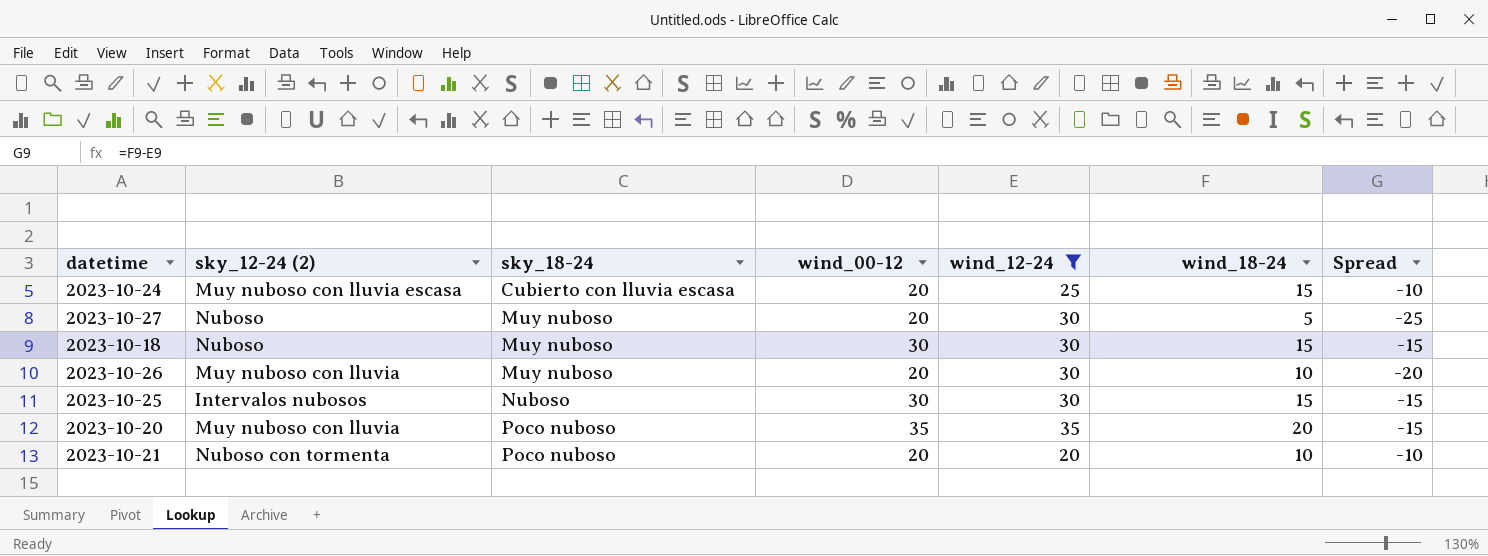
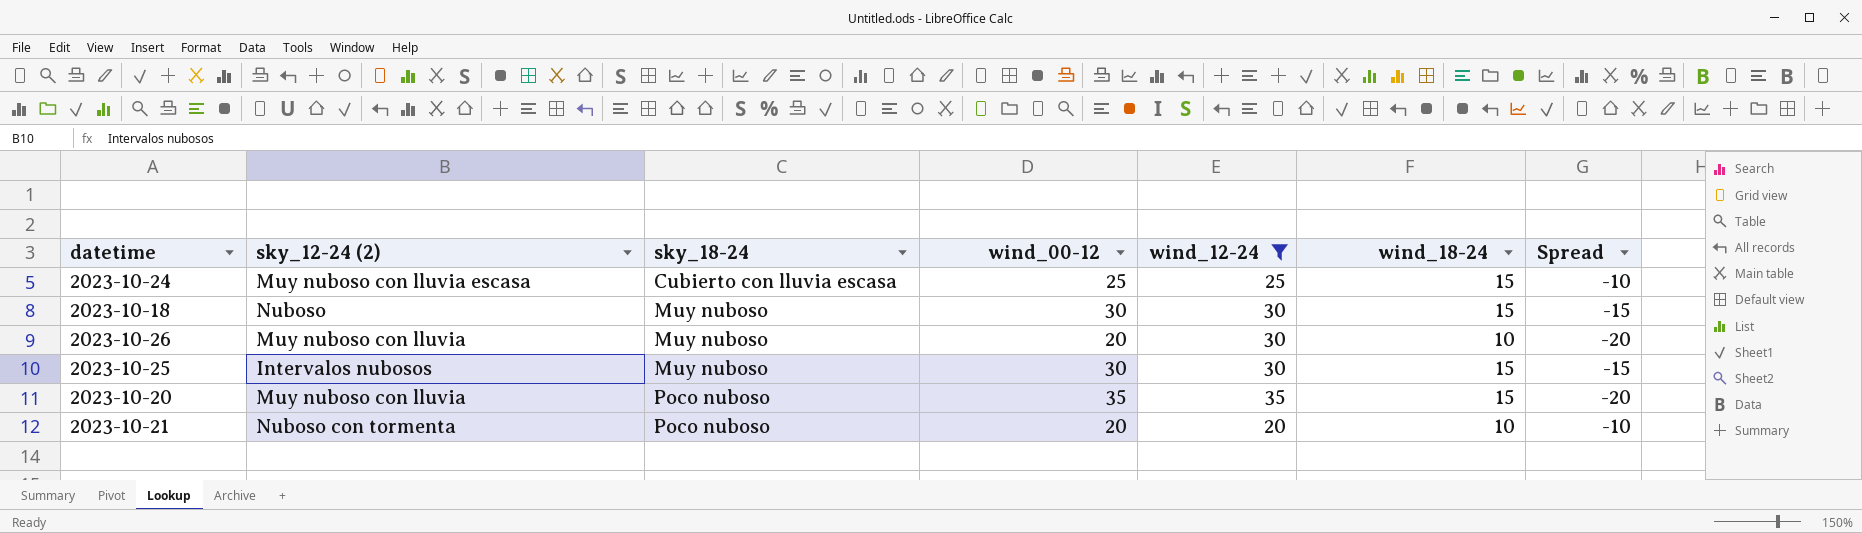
row 2023-10-27: Nuboso | Muy nuboso | 20 | 30 | 5 | -25 -> none
2023-10-24 | wind_00-12: 20 -> 25
2023-10-25 | sky_18-24: Nuboso -> Muy nuboso
2023-10-20 | wind_18-24: 20 -> 15
2023-10-20 | Spread: -15 -> -20

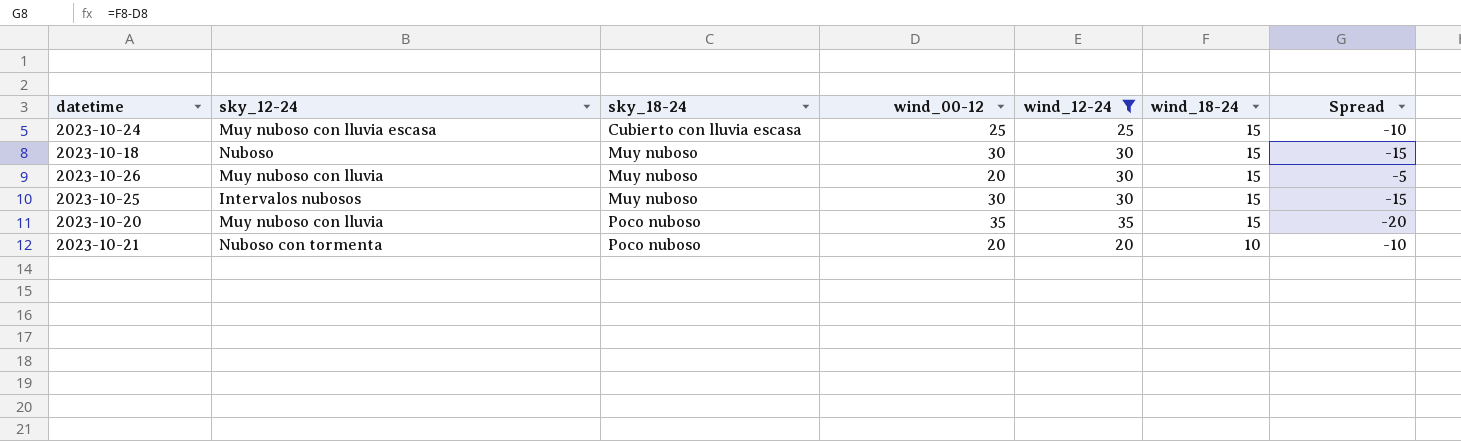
column name: sky_12-24 (2) -> sky_12-24
column Spread | formula: [wind_18-24] - [wind_12-24] -> [wind_18-24] - [wind_00-12]
2023-10-26 | wind_18-24: 10 -> 15

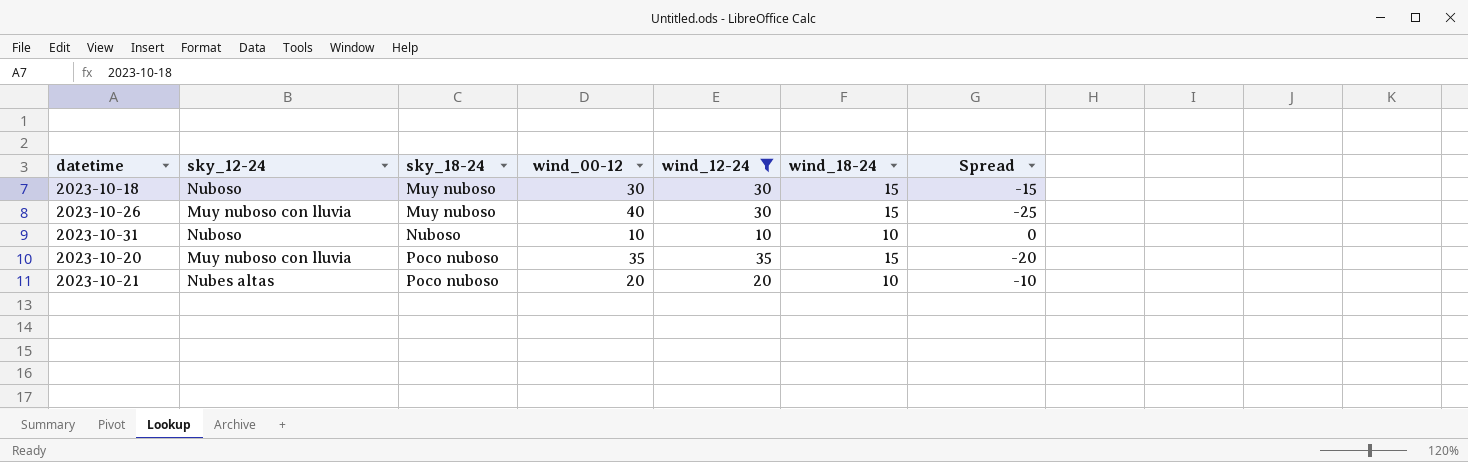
row 2023-10-24: Muy nuboso con lluvia escasa | Cubierto con lluvia escasa | 25 | 25 | 15 | -10 -> none
row 2023-10-25: Intervalos nubosos | Muy nuboso | 30 | 30 | 15 | -15 -> none
2023-10-26 | wind_00-12: 20 -> 40
2023-10-26 | Spread: -5 -> -25
row 2023-10-31: none -> Nuboso | Nuboso | 10 | 10 | 10 | 0
2023-10-21 | sky_12-24: Nuboso con tormenta -> Nubes altas

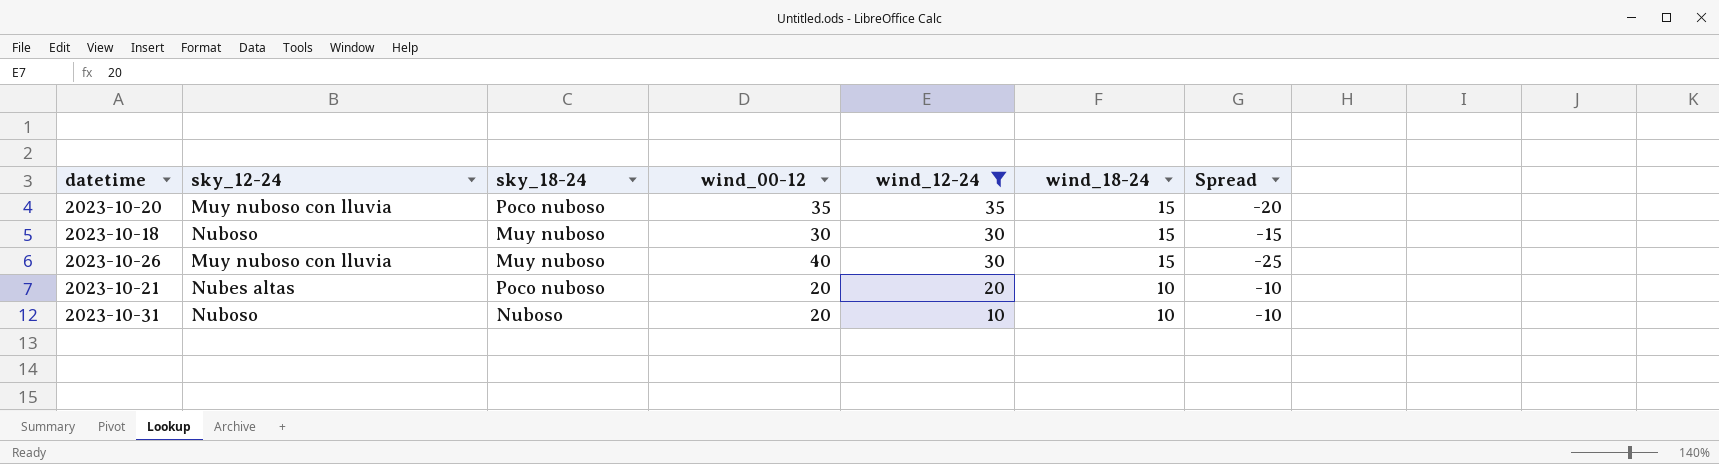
row order: sky_18-24 ascending -> wind_12-24 descending
2023-10-31 | wind_00-12: 10 -> 20
2023-10-31 | Spread: 0 -> -10

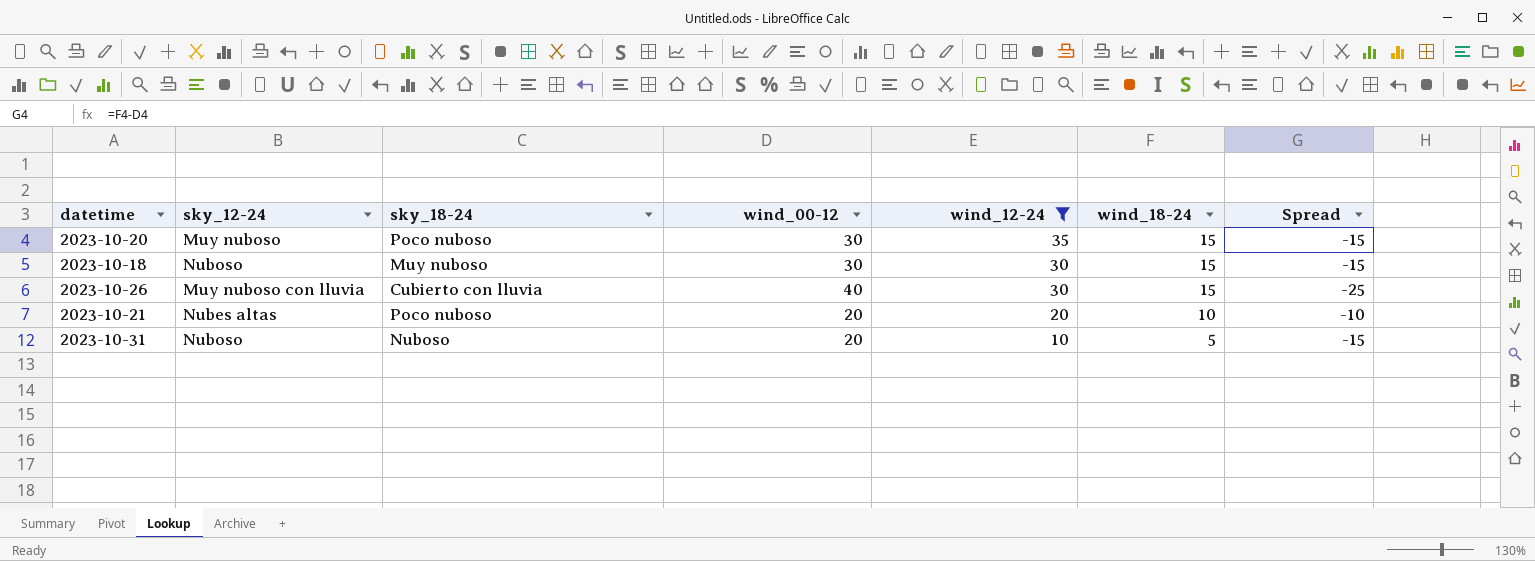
2023-10-20 | sky_12-24: Muy nuboso con lluvia -> Muy nuboso
2023-10-20 | wind_00-12: 35 -> 30
2023-10-20 | Spread: -20 -> -15
2023-10-26 | sky_18-24: Muy nuboso -> Cubierto con lluvia
2023-10-31 | wind_18-24: 10 -> 5
2023-10-31 | Spread: -10 -> -15

